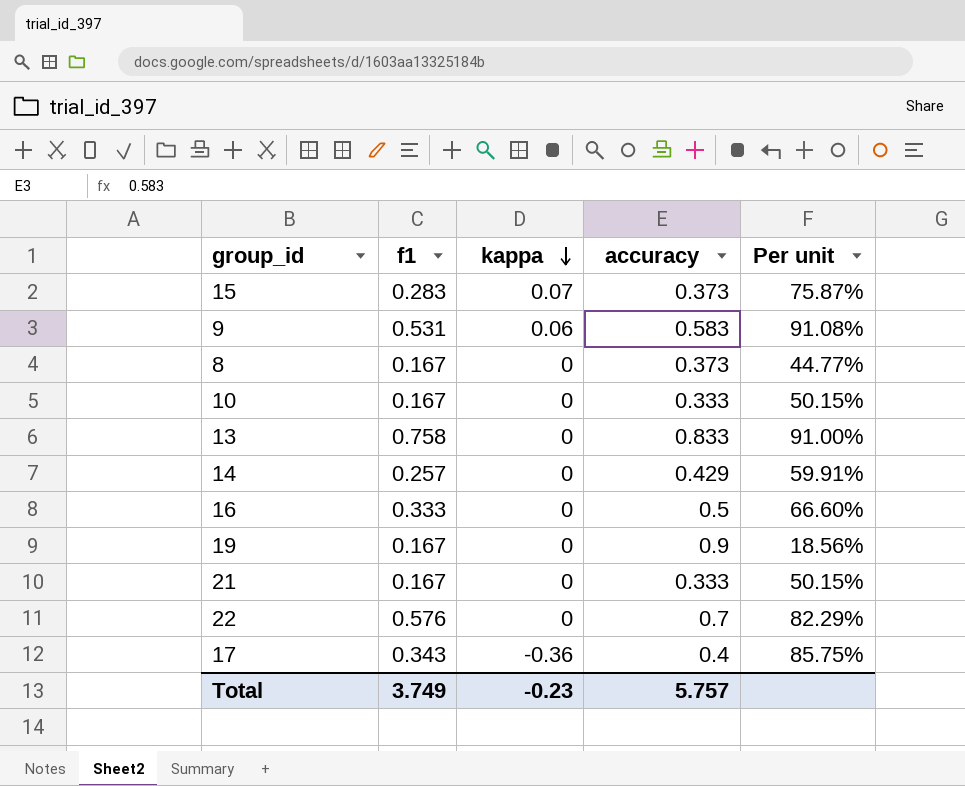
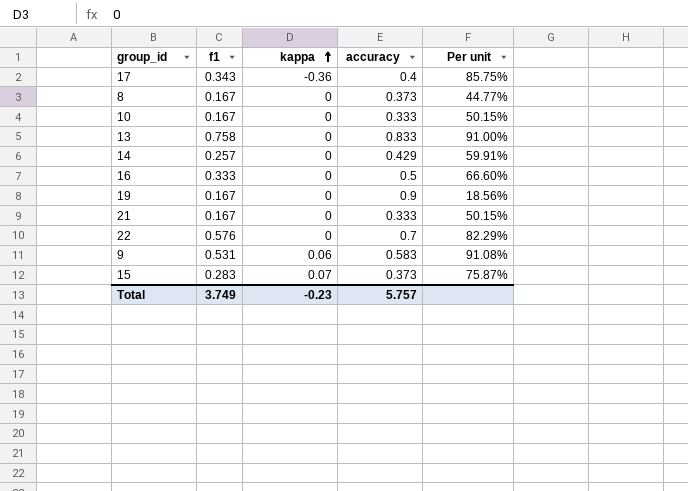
row order: kappa descending -> kappa ascending

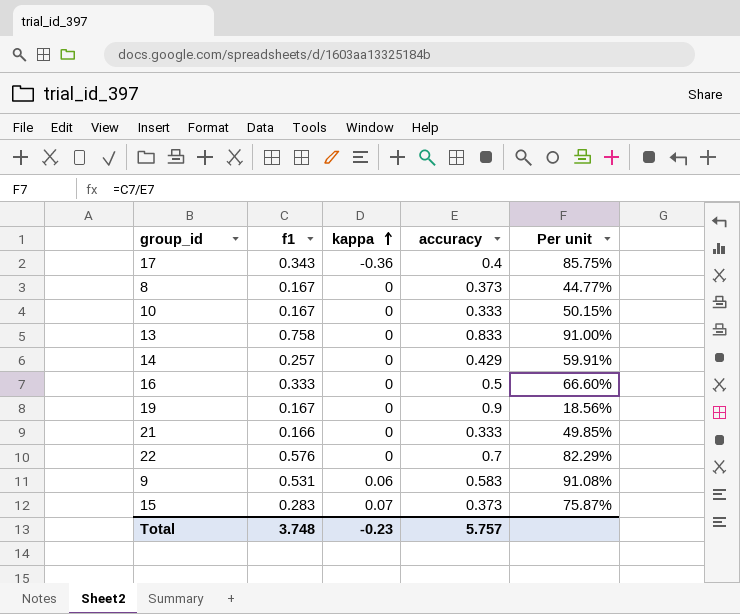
21 | f1: 0.167 -> 0.166
21 | Per unit: 50.15% -> 49.85%
Total | f1: 3.749 -> 3.748

